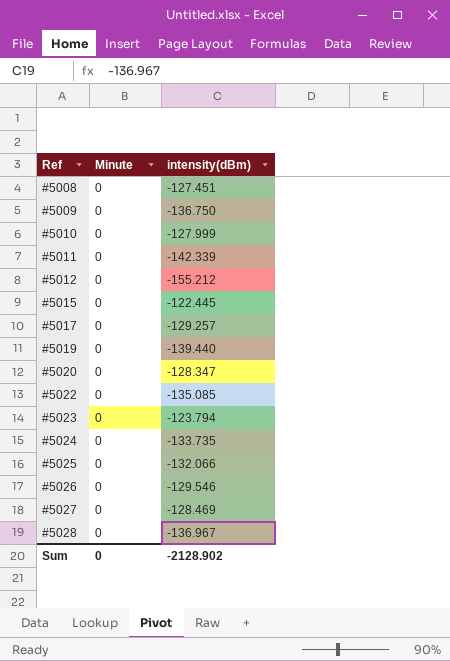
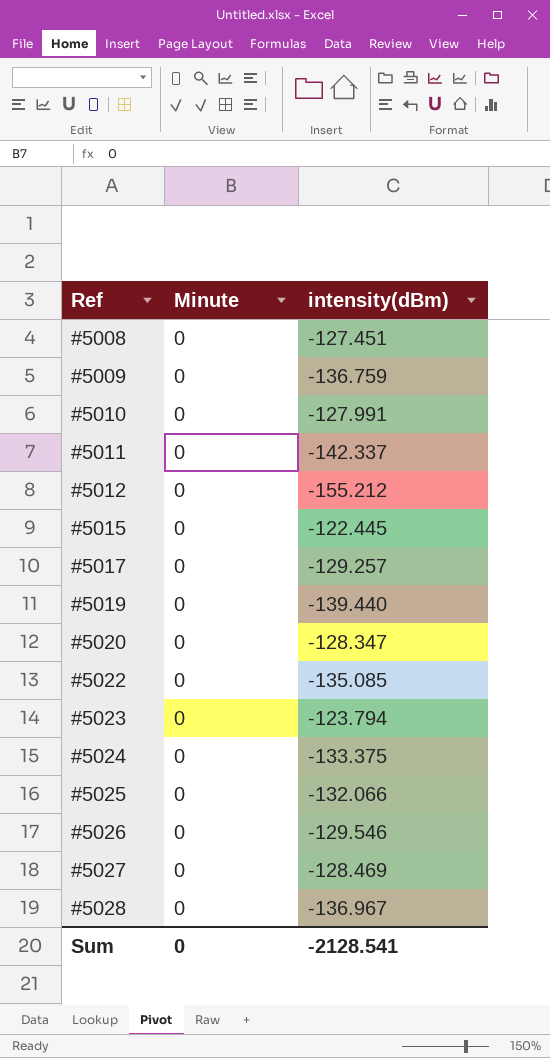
#5009 | intensity(dBm): -136.750 -> -136.759
#5010 | intensity(dBm): -127.999 -> -127.991
#5011 | intensity(dBm): -142.339 -> -142.337
#5024 | intensity(dBm): -133.735 -> -133.375
Sum | intensity(dBm): -2128.902 -> -2128.541

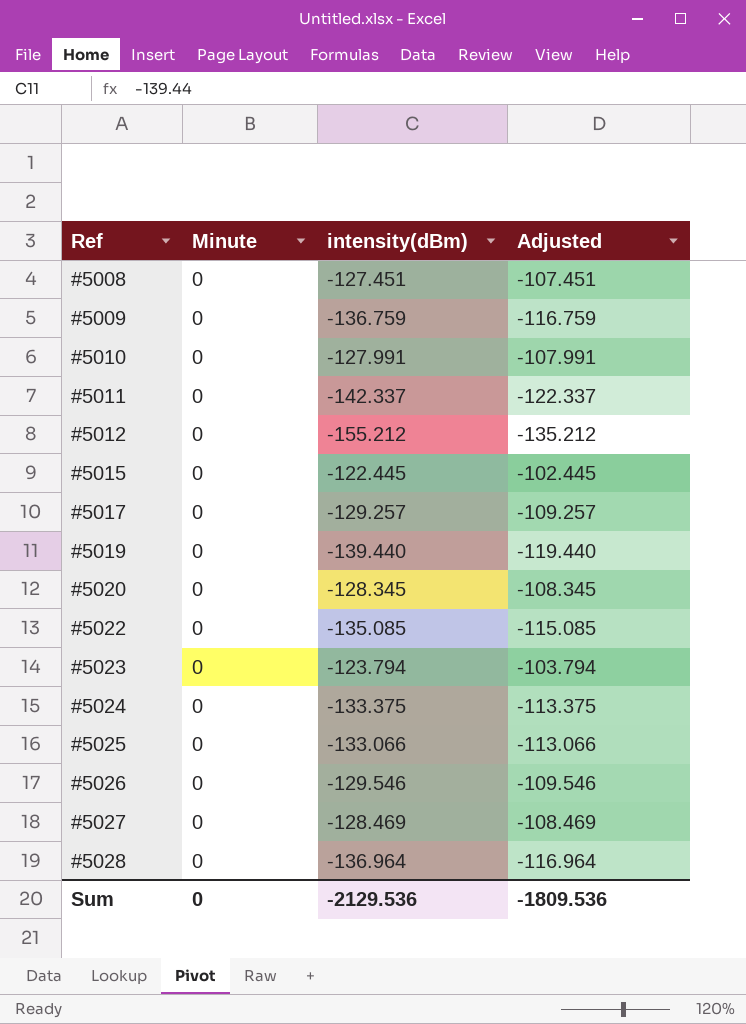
column Adjusted | formula: none -> [intensity(dBm)] + 20
#5020 | intensity(dBm): -128.347 -> -128.345
#5025 | intensity(dBm): -132.066 -> -133.066
#5028 | intensity(dBm): -136.967 -> -136.964
Sum | intensity(dBm): -2128.541 -> -2129.536

